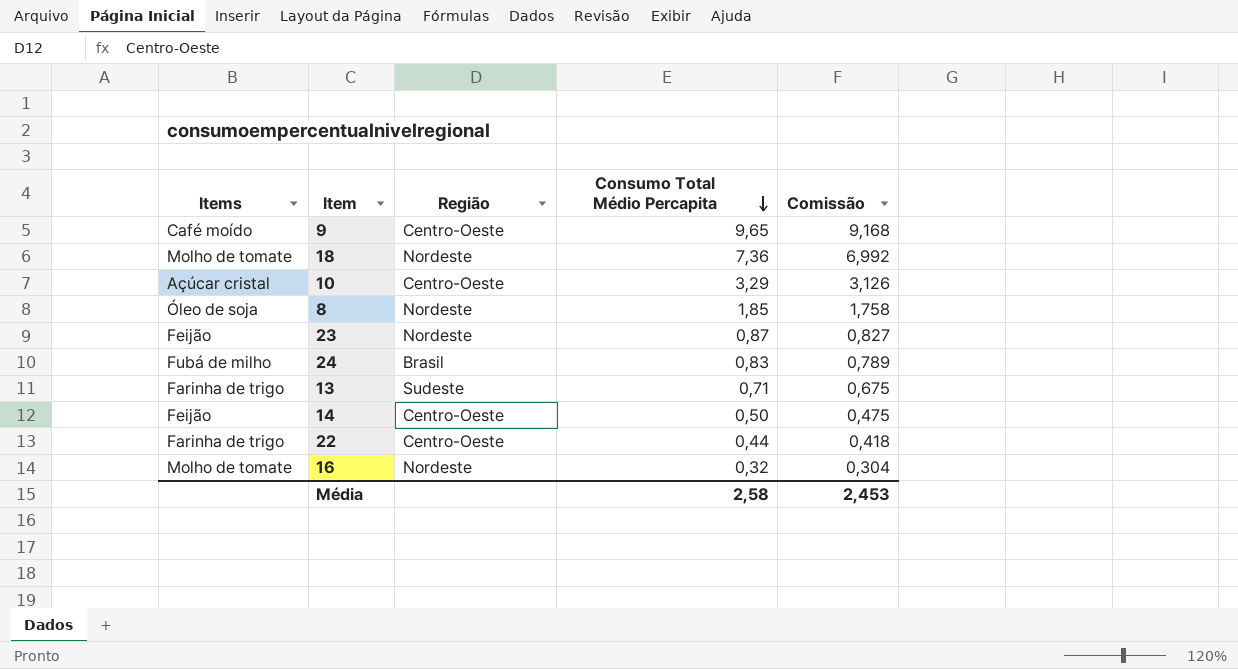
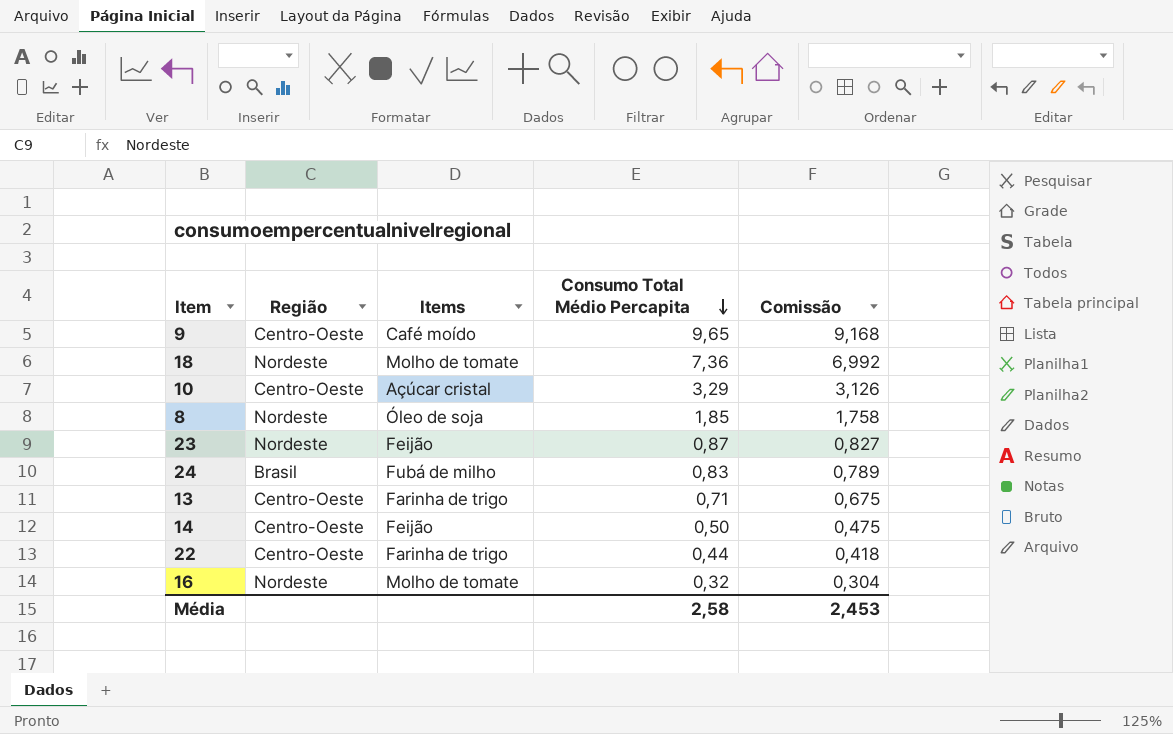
column Items | position: 1 -> 3
13 | Região: Sudeste -> Centro-Oeste

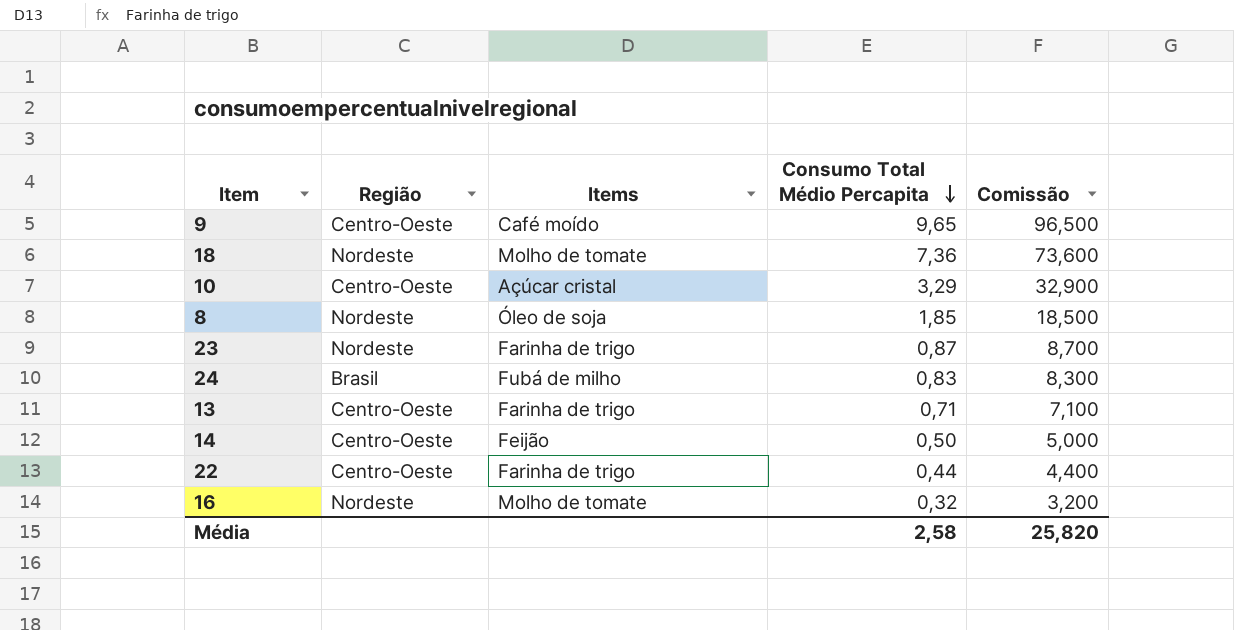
column Comissão | formula: [Consumo Total Médio Percapita] * 0,95 -> [Consumo Total Médio Percapita] * 10
23 | Items: Feijão -> Farinha de trigo
Média | Comissão: 2,453 -> 25,820

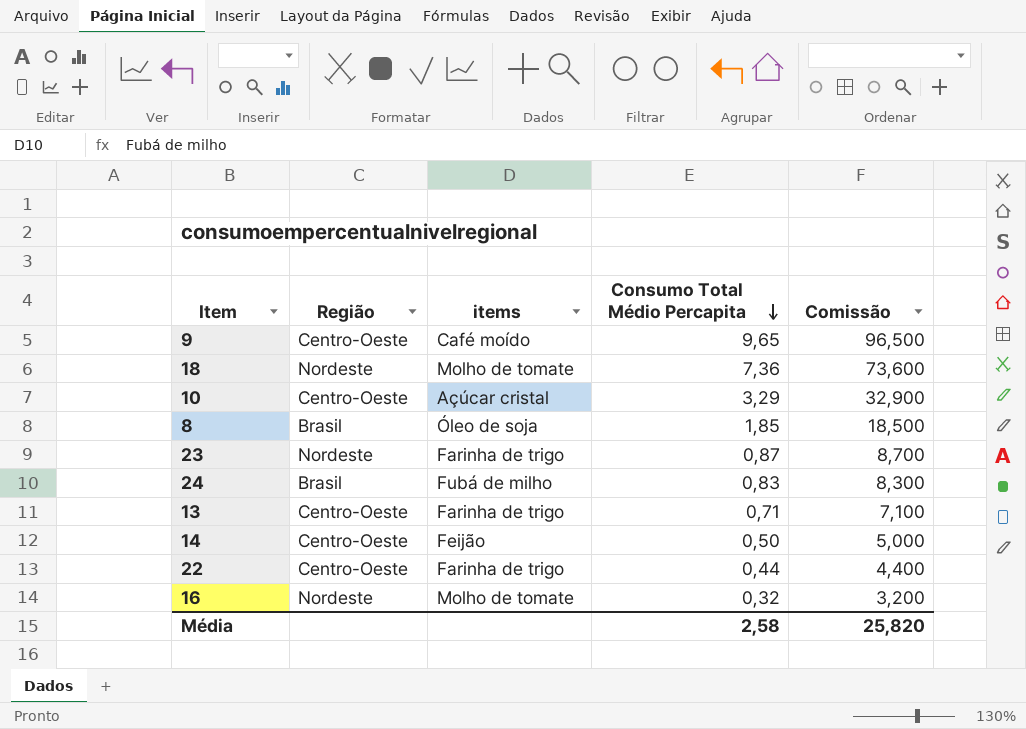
column name: Items -> items
8 | Região: Nordeste -> Brasil

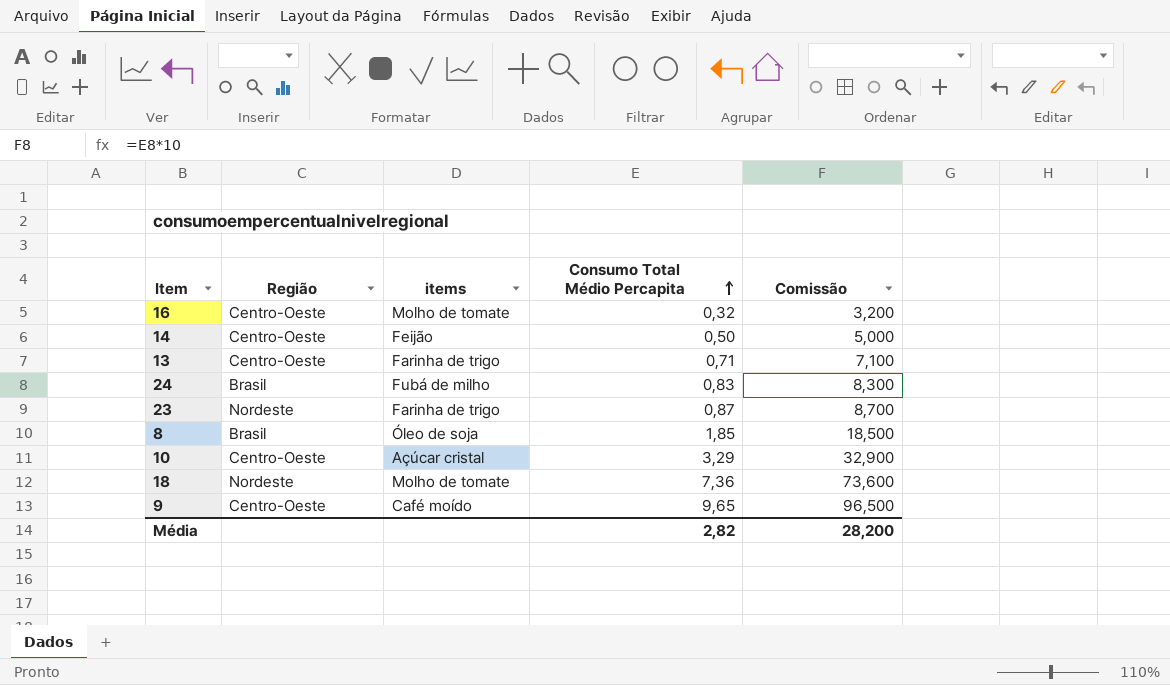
row order: Consumo Total Médio Percapita descending -> Consumo Total Médio Percapita ascending
row 22: Centro-Oeste | Farinha de trigo | 0,44 | 4,400 -> none
16 | Região: Nordeste -> Centro-Oeste
Média | Consumo Total Médio Percapita: 2,58 -> 2,82
Média | Comissão: 25,820 -> 28,200

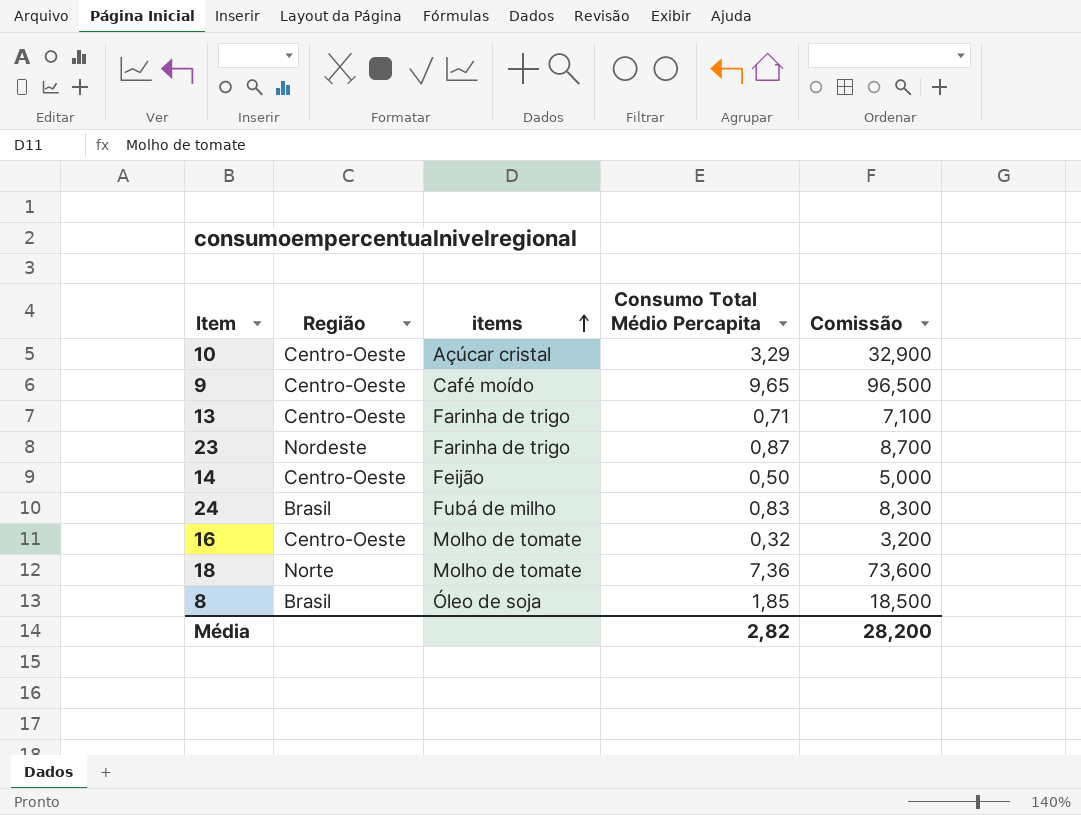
row order: Consumo Total Médio Percapita ascending -> items ascending
18 | Região: Nordeste -> Norte

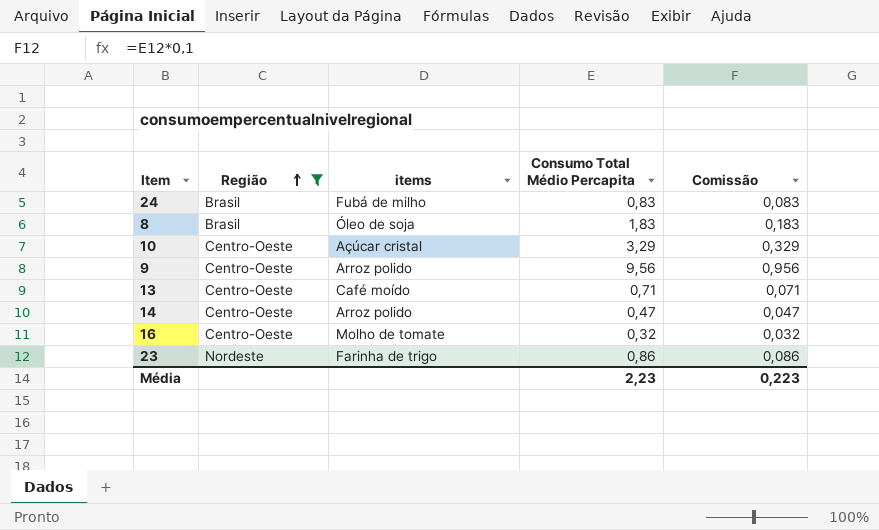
filter: none -> Região != Norte
row order: items ascending -> Região ascending
column Comissão | formula: [Consumo Total Médio Percapita] * 10 -> [Consumo Total Médio Percapita] * 0,1
8 | Consumo Total Médio Percapita: 1,85 -> 1,83
9 | items: Café moído -> Arroz polido
9 | Consumo Total Médio Percapita: 9,65 -> 9,56
13 | items: Farinha de trigo -> Café moído
14 | items: Feijão -> Arroz polido
14 | Consumo Total Médio Percapita: 0,50 -> 0,47
23 | Consumo Total Médio Percapita: 0,87 -> 0,86
Média | Consumo Total Médio Percapita: 2,82 -> 2,23
Média | Comissão: 28,200 -> 0,223

